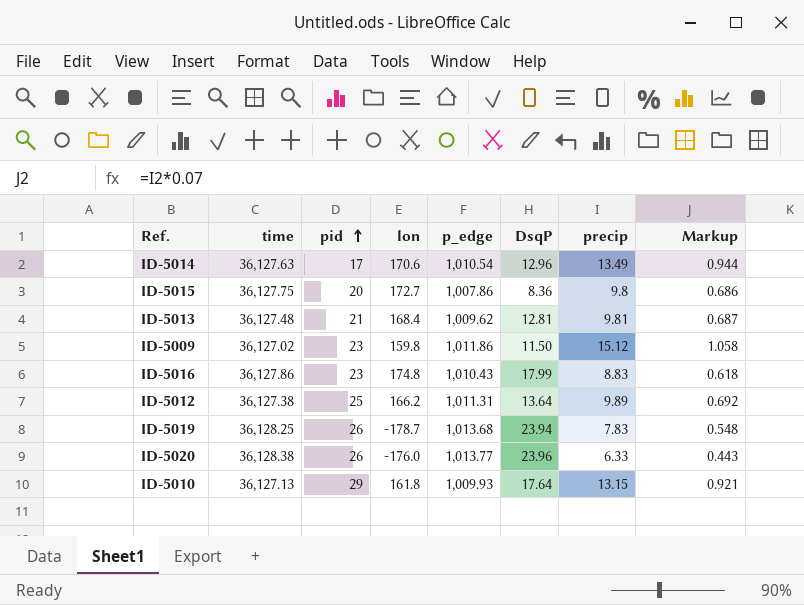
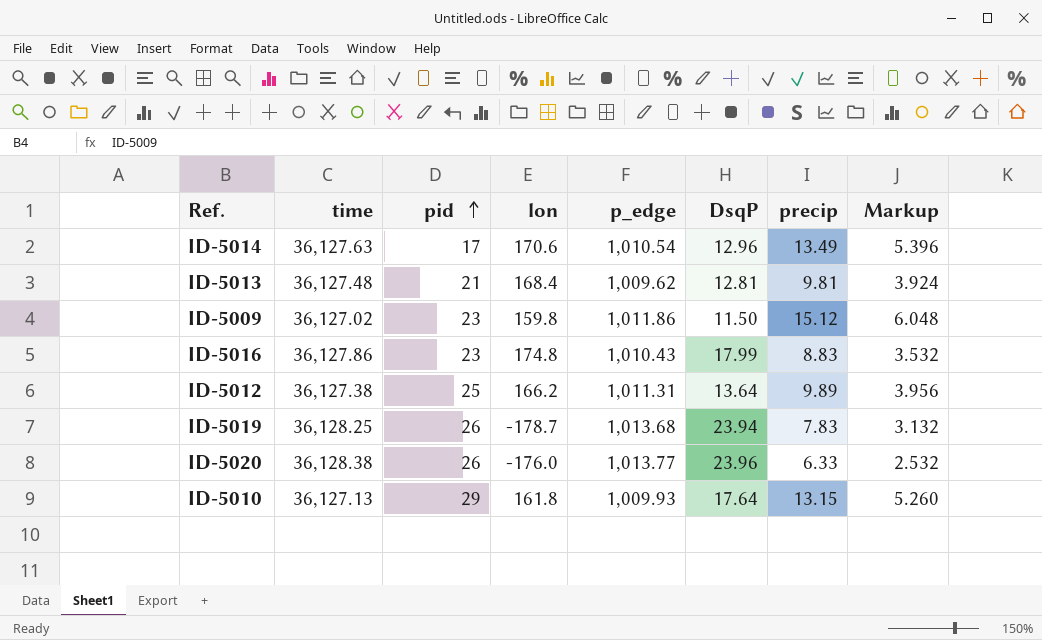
column Markup | formula: [precip] * 0.07 -> [precip] * 0.4
row ID-5015: 36,127.75 | 20 | 172.7 | 1,007.86 | 8.36 | 9.8 | 0.686 -> none

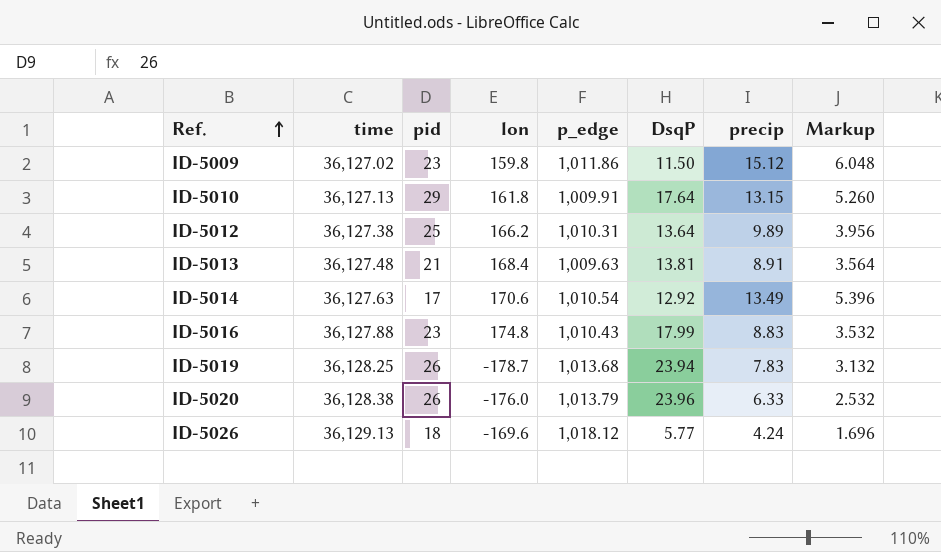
row order: pid ascending -> Ref. ascending
ID-5010 | p_edge: 1,009.93 -> 1,009.91
ID-5012 | p_edge: 1,011.31 -> 1,010.31
ID-5013 | p_edge: 1,009.62 -> 1,009.63
ID-5013 | DsqP: 12.81 -> 13.81
ID-5013 | precip: 9.81 -> 8.91
ID-5013 | Markup: 3.924 -> 3.564
ID-5014 | DsqP: 12.96 -> 12.92
ID-5016 | time: 36,127.86 -> 36,127.88
ID-5020 | p_edge: 1,013.77 -> 1,013.79
row ID-5026: none -> 36,129.13 | 18 | -169.6 | 1,018.12 | 5.77 | 4.24 | 1.696

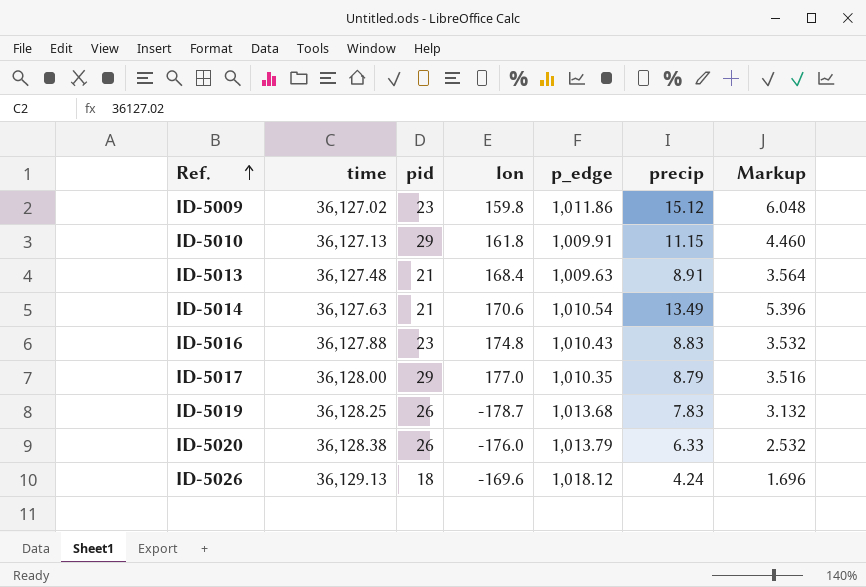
column DsqP | position: 6 -> none
row ID-5012: 36,127.38 | 25 | 166.2 | 1,010.31 | 13.64 | 9.89 | 3.956 -> none
ID-5010 | precip: 13.15 -> 11.15
ID-5010 | Markup: 5.260 -> 4.460
ID-5014 | pid: 17 -> 21
row ID-5017: none -> 36,128.00 | 29 | 177.0 | 1,010.35 | 8.79 | 3.516

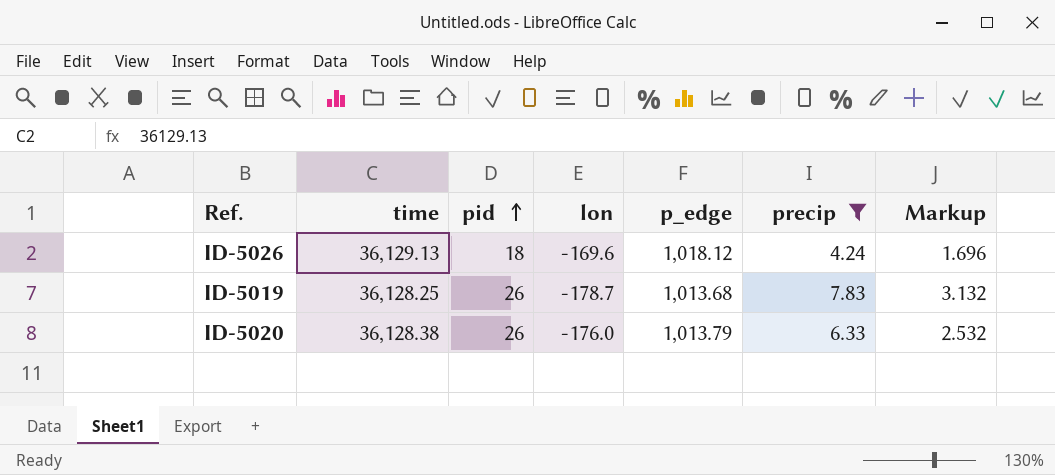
filter: none -> precip <= 7.83
row order: Ref. ascending -> pid ascending

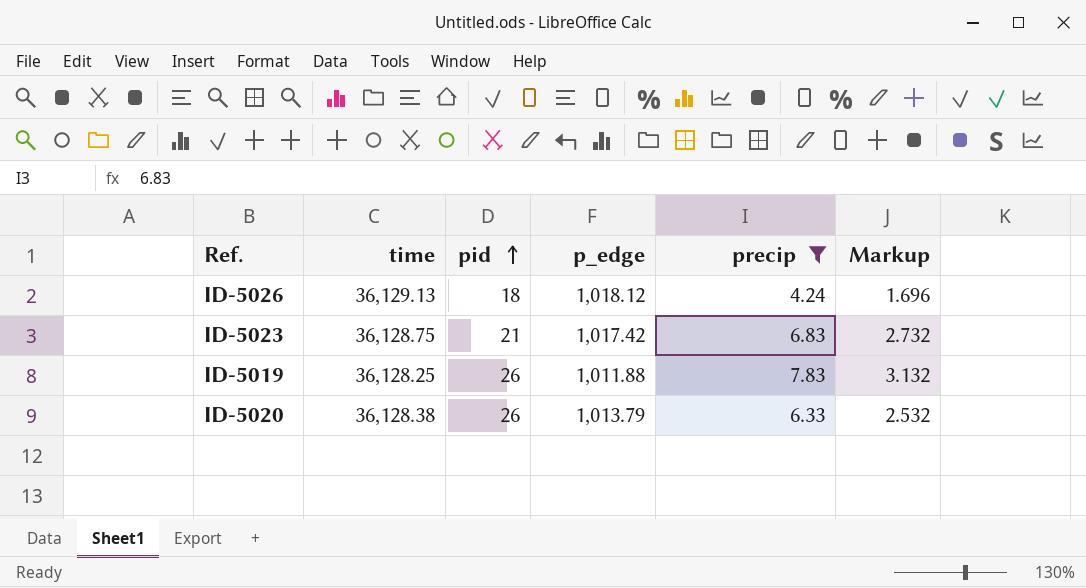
column lon | position: 4 -> none
row ID-5023: none -> 36,128.75 | 21 | 1,017.42 | 6.83 | 2.732
ID-5019 | p_edge: 1,013.68 -> 1,011.88

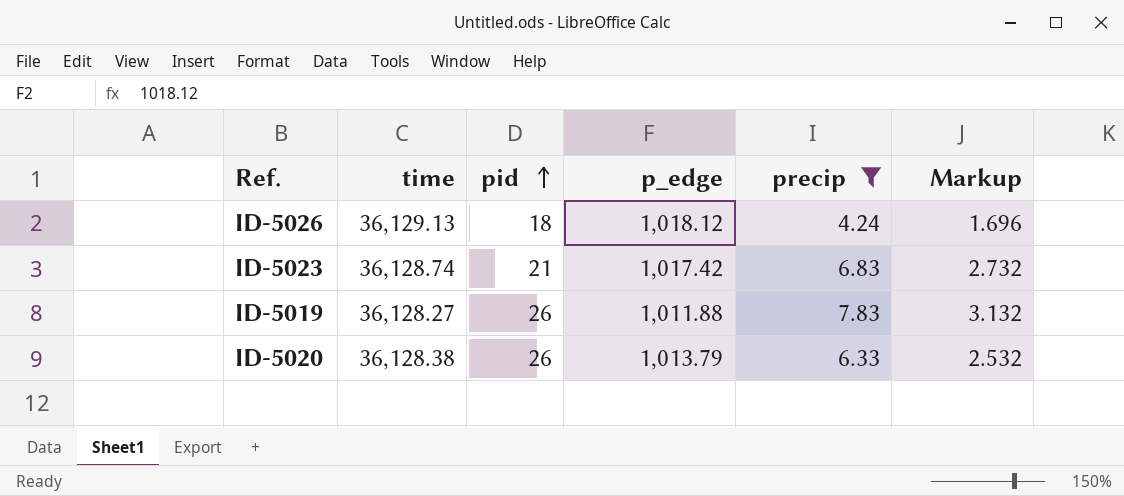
ID-5023 | time: 36,128.75 -> 36,128.74
ID-5019 | time: 36,128.25 -> 36,128.27

